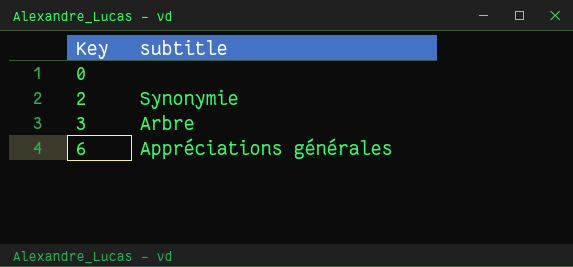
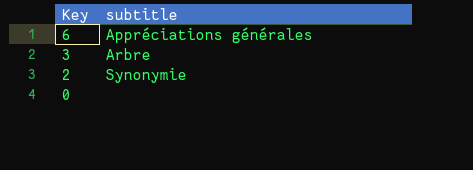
row order: Key ascending -> Key descending

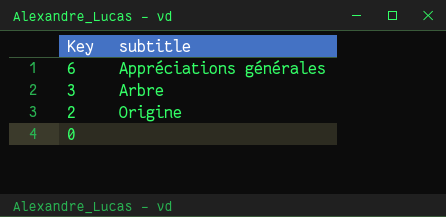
2 | subtitle: Synonymie -> Origine

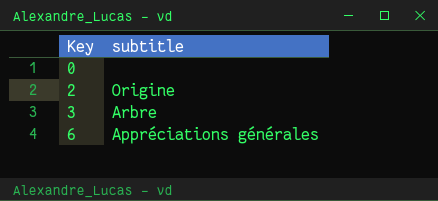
row order: Key descending -> Key ascending

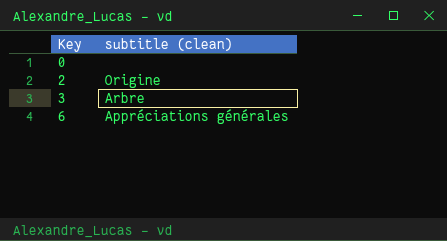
column name: subtitle -> subtitle (clean)

